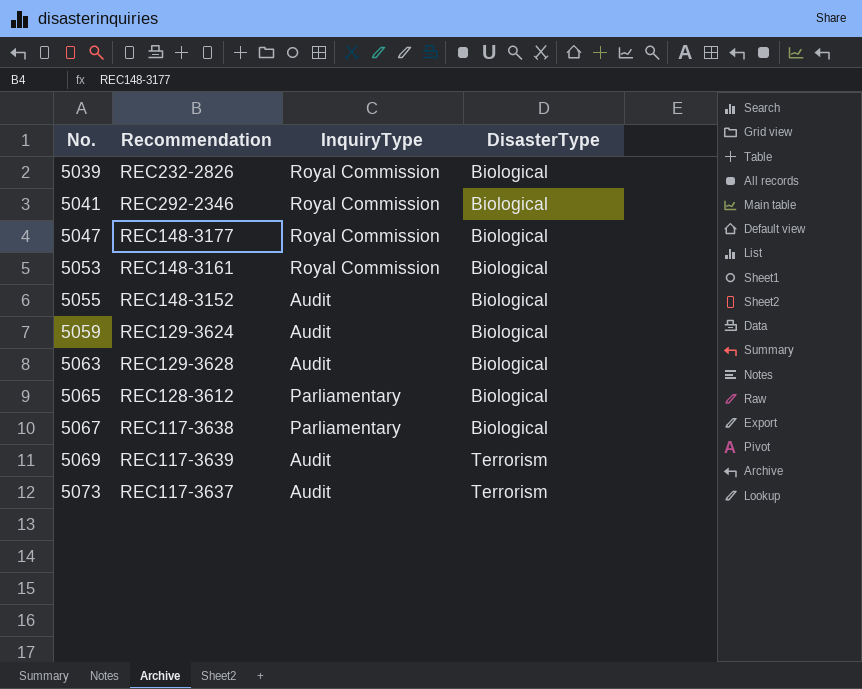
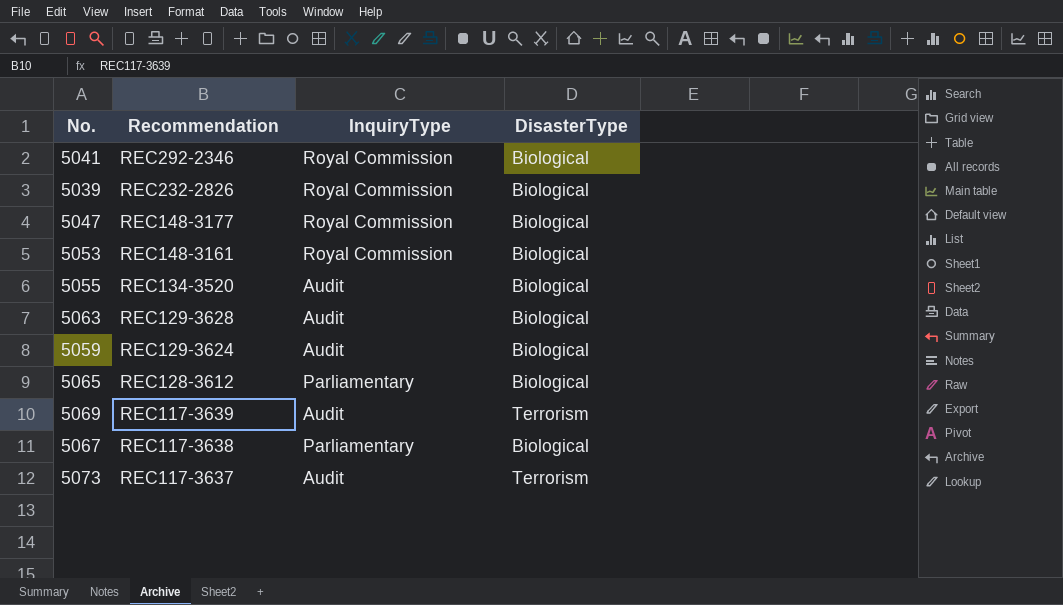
row order: No. ascending -> Recommendation descending
5055 | Recommendation: REC148-3152 -> REC134-3520

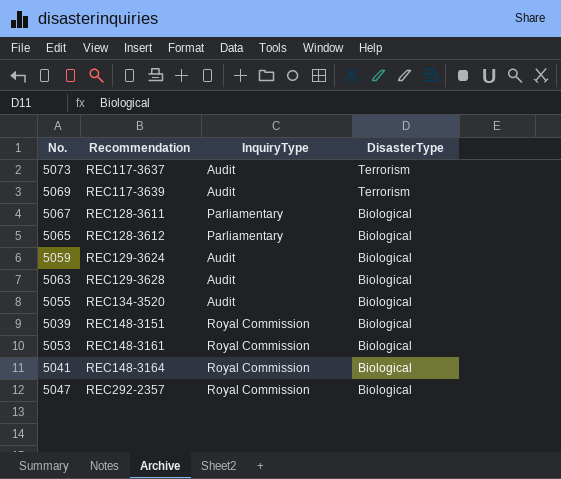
row order: Recommendation descending -> Recommendation ascending
5067 | Recommendation: REC117-3638 -> REC128-3611
5039 | Recommendation: REC232-2826 -> REC148-3151
5041 | Recommendation: REC292-2346 -> REC148-3164
5047 | Recommendation: REC148-3177 -> REC292-2357

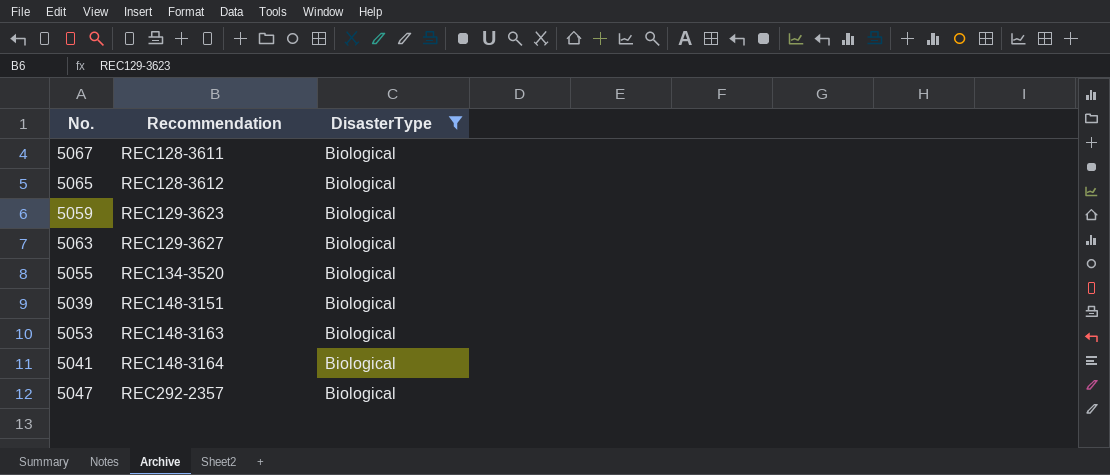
filter: none -> DisasterType = Biological
column InquiryType | position: 3 -> none
5059 | Recommendation: REC129-3624 -> REC129-3623
5063 | Recommendation: REC129-3628 -> REC129-3627
5053 | Recommendation: REC148-3161 -> REC148-3163

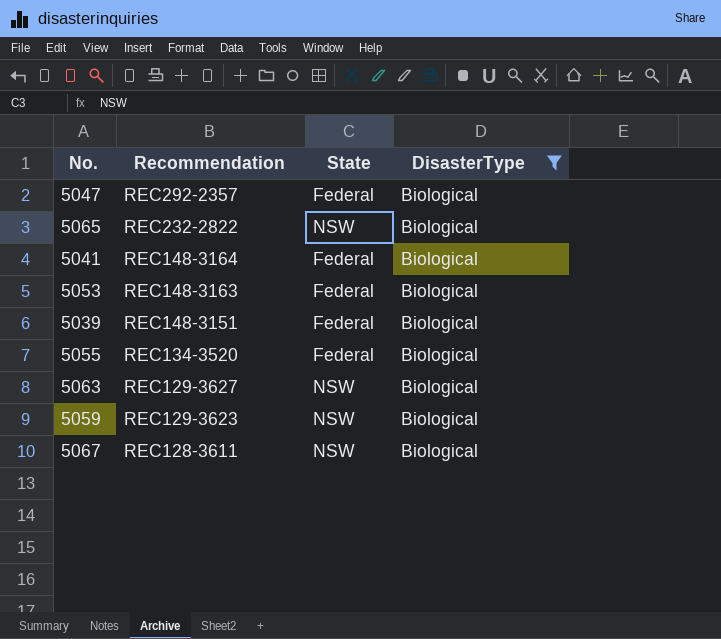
row order: Recommendation ascending -> Recommendation descending
column State | position: none -> 3
5065 | Recommendation: REC128-3612 -> REC232-2822

